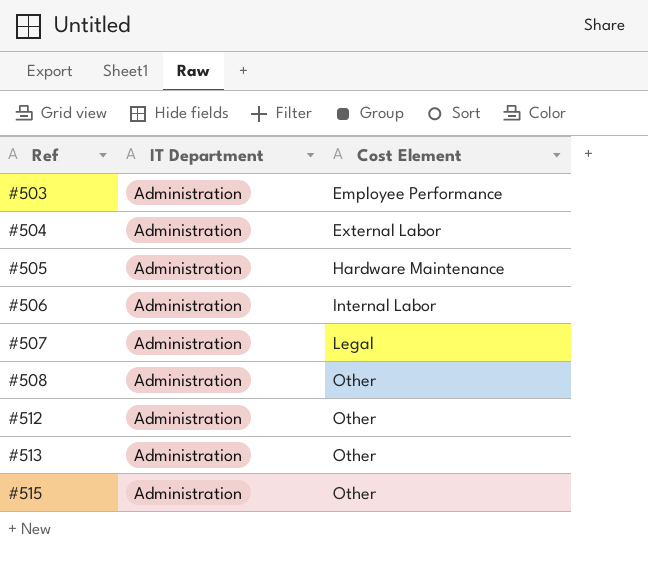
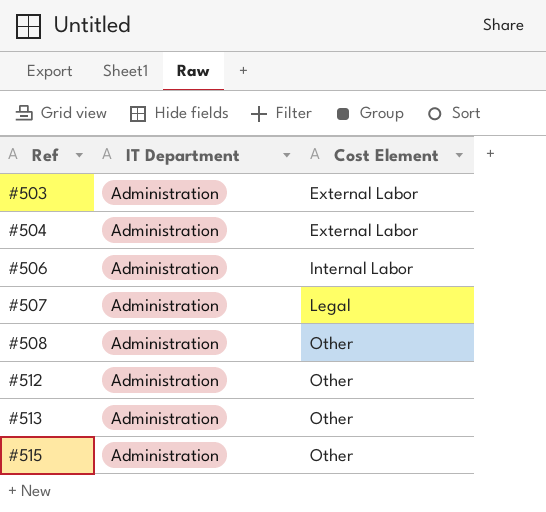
row #505: Administration | Hardware Maintenance -> none
#503 | Cost Element: Employee Performance -> External Labor

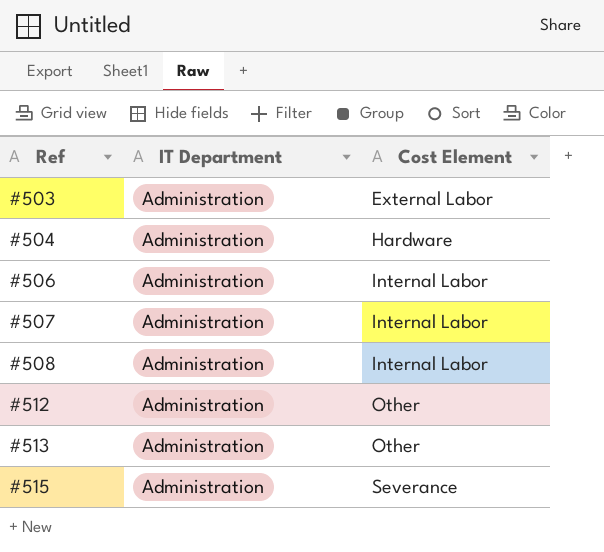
#504 | Cost Element: External Labor -> Hardware
#507 | Cost Element: Legal -> Internal Labor
#508 | Cost Element: Other -> Internal Labor
#515 | Cost Element: Other -> Severance

